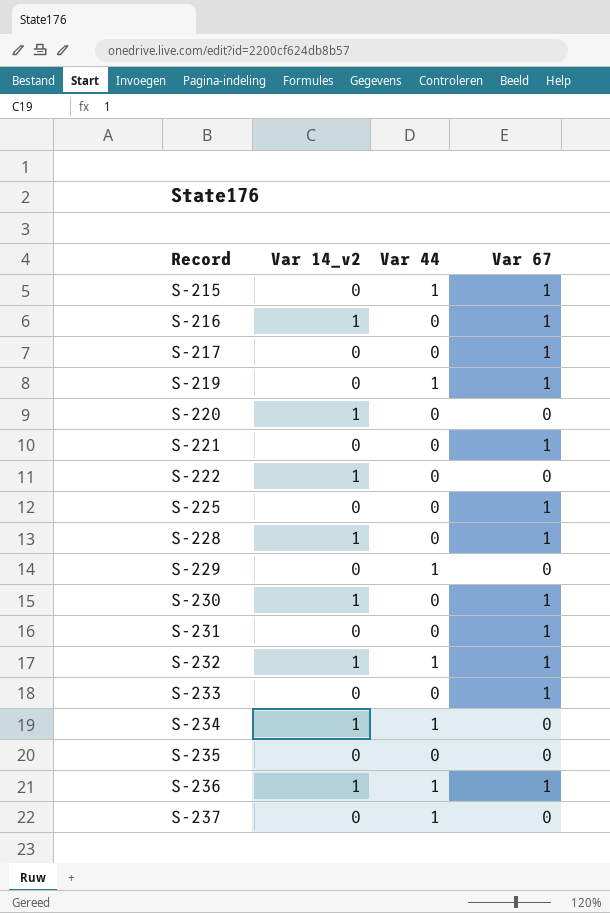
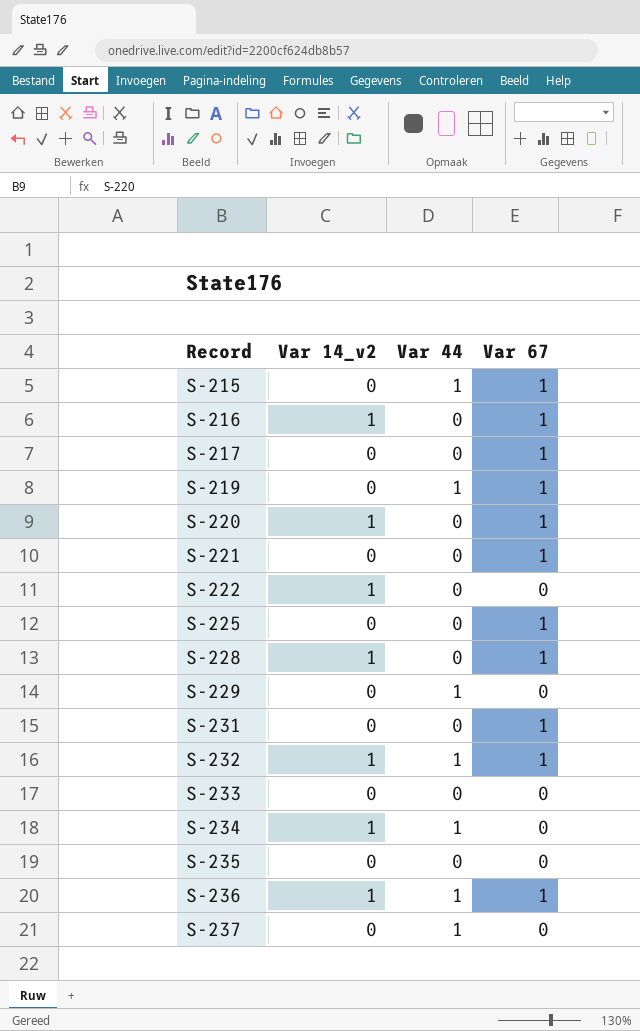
row S-230: 1 | 0 | 1 -> none
S-220 | Var 67: 0 -> 1
S-233 | Var 67: 1 -> 0

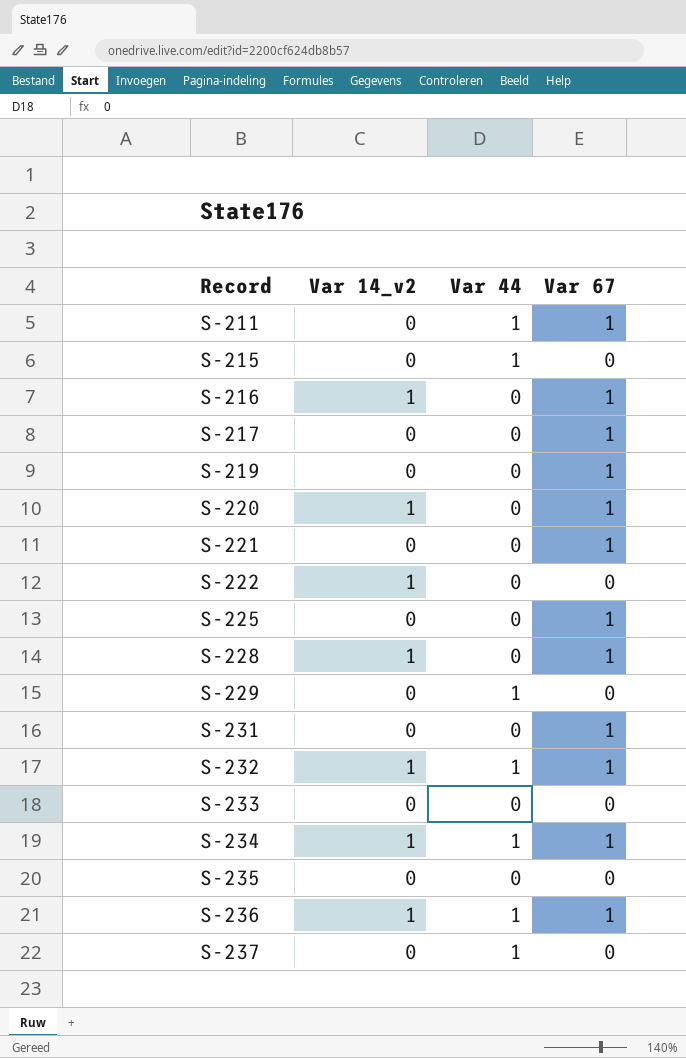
row S-211: none -> 0 | 1 | 1
S-215 | Var 67: 1 -> 0
S-219 | Var 44: 1 -> 0
S-234 | Var 67: 0 -> 1

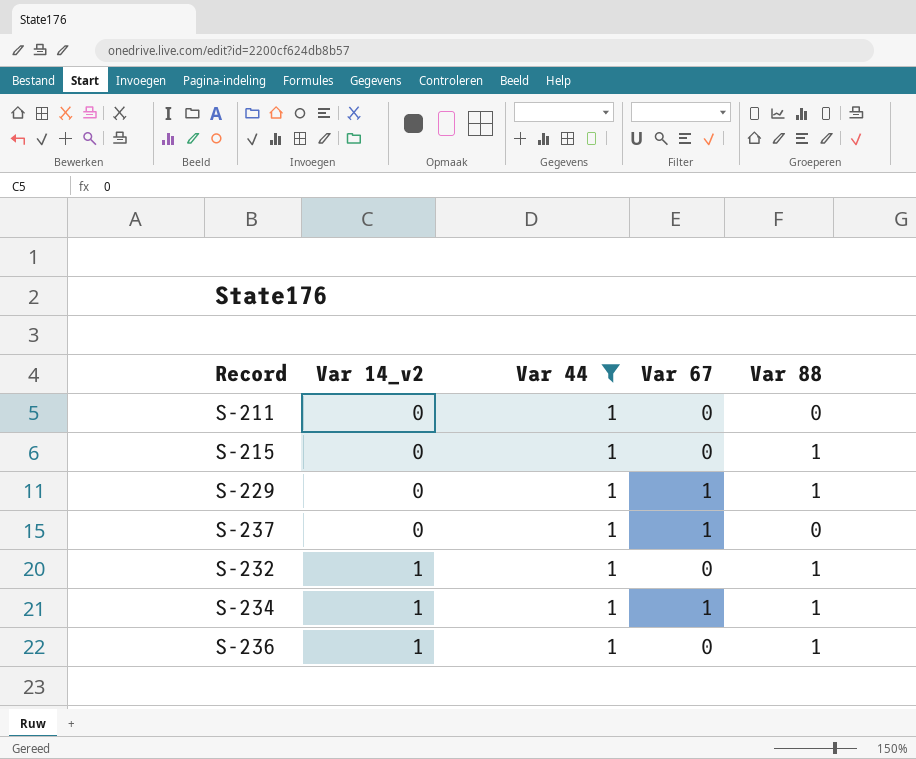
filter: none -> Var 44 = 1
row order: Record ascending -> Var 14_v2 ascending
column Var 88 | position: none -> 5
S-211 | Var 67: 1 -> 0
S-229 | Var 67: 0 -> 1
S-237 | Var 67: 0 -> 1
S-232 | Var 67: 1 -> 0
S-236 | Var 67: 1 -> 0

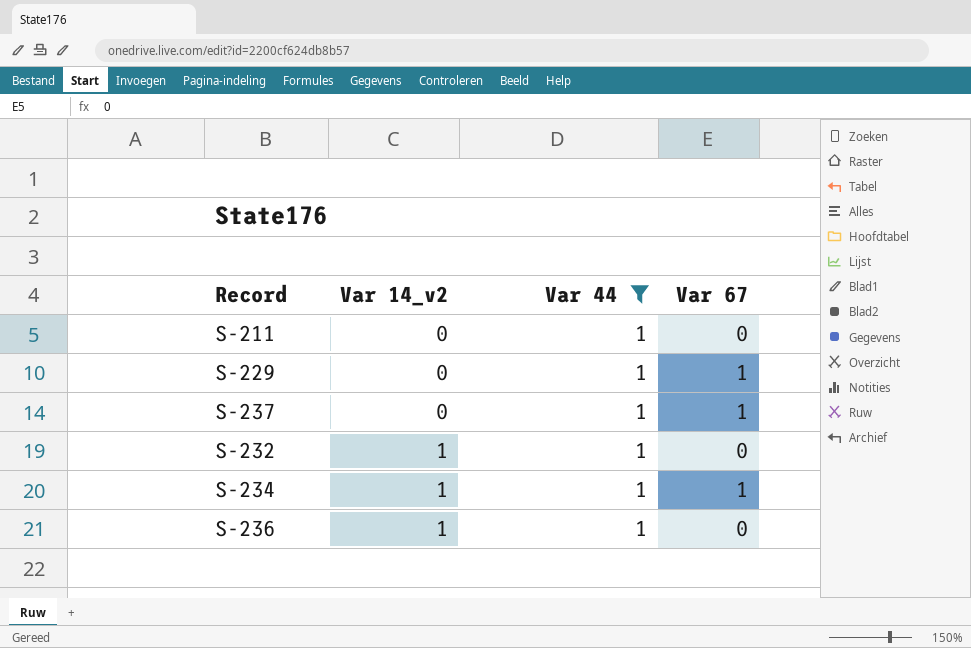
column Var 88 | position: 5 -> none
row S-215: 0 | 1 | 0 | 1 -> none

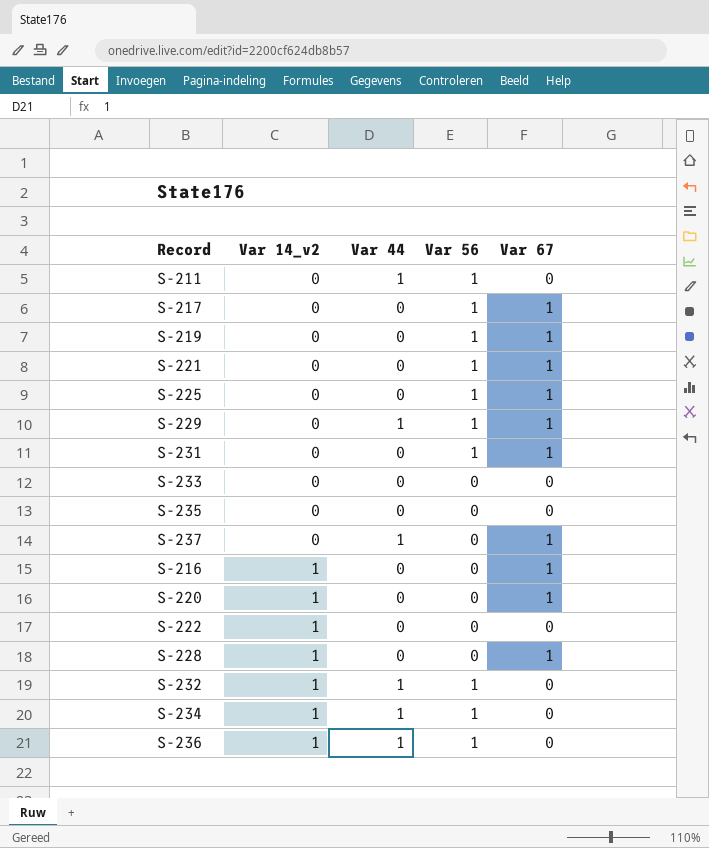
filter: Var 44 = 1 -> none
column Var 56 | position: none -> 4
S-234 | Var 67: 1 -> 0

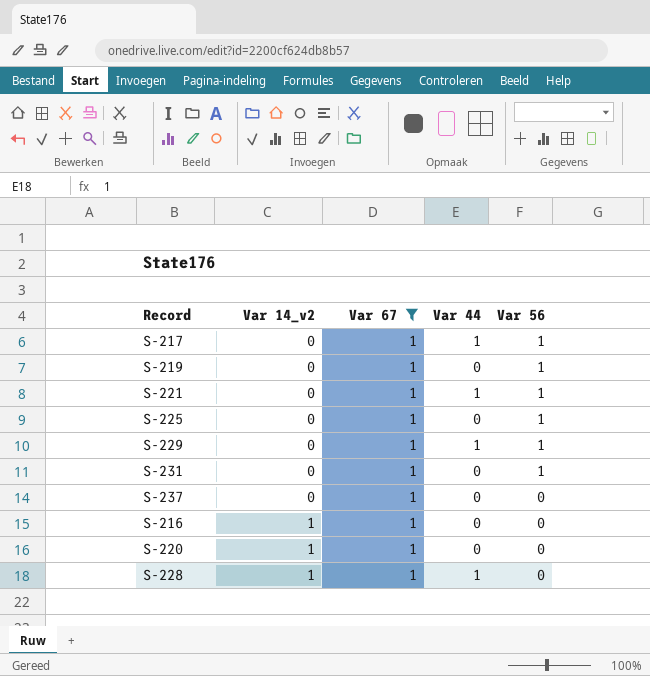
filter: none -> Var 67 = 1
column Var 67 | position: 5 -> 3
S-217 | Var 44: 0 -> 1
S-221 | Var 44: 0 -> 1
S-237 | Var 44: 1 -> 0
S-228 | Var 44: 0 -> 1

